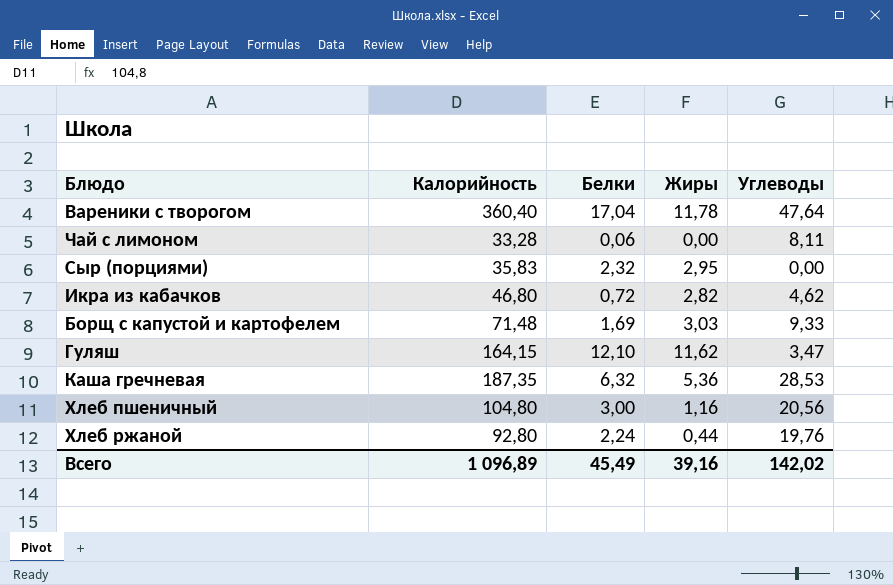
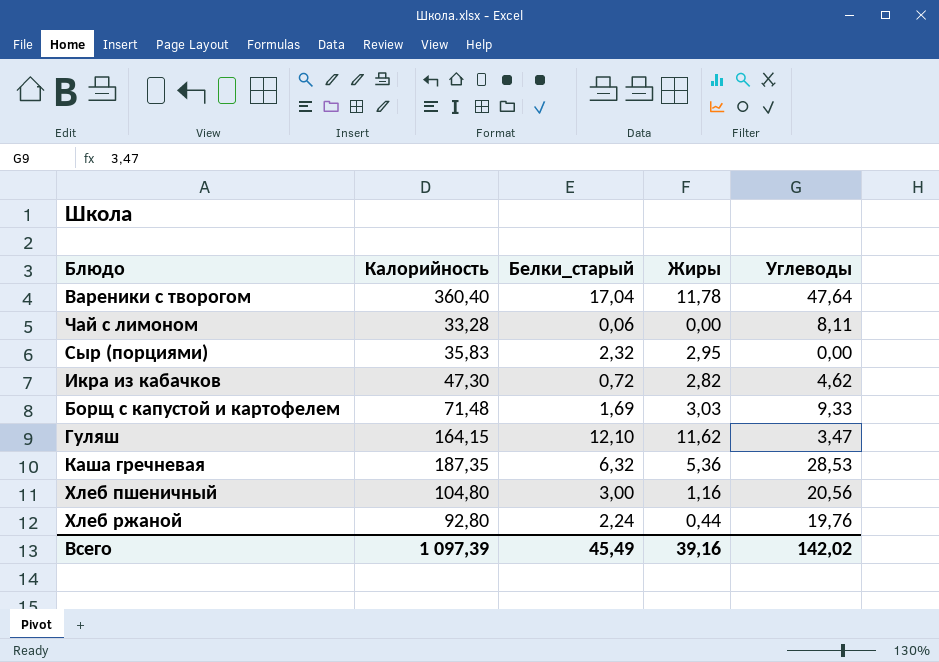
column name: Белки -> Белки_старый
Икра из кабачков | Калорийность: 46,80 -> 47,30
Всего | Калорийность: 1 096,89 -> 1 097,39

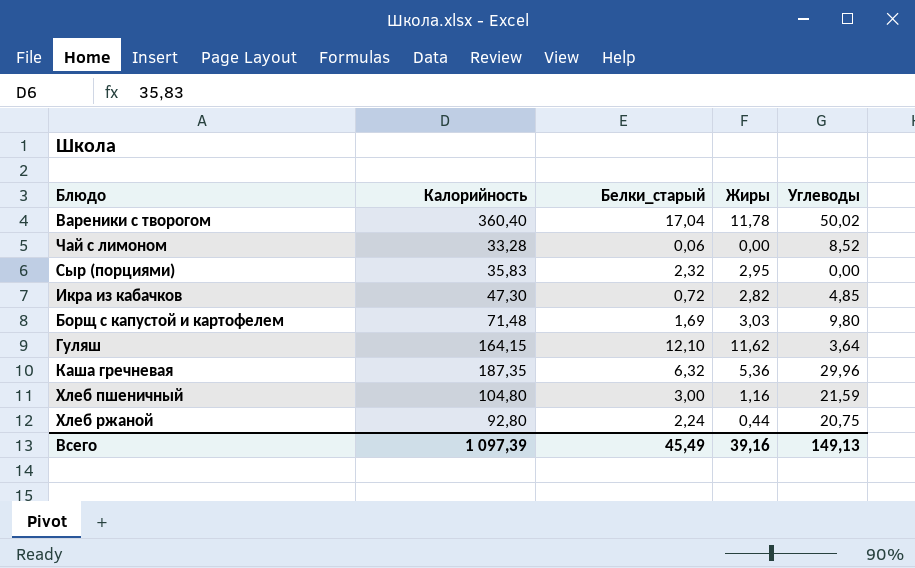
Вареники с творогом | Углеводы: 47,64 -> 50,02
Чай с лимоном | Углеводы: 8,11 -> 8,52
Икра из кабачков | Углеводы: 4,62 -> 4,85
Борщ с капустой и картофелем | Углеводы: 9,33 -> 9,80
Гуляш | Углеводы: 3,47 -> 3,64
Каша гречневая | Углеводы: 28,53 -> 29,96
Хлеб пшеничный | Углеводы: 20,56 -> 21,59
Хлеб ржаной | Углеводы: 19,76 -> 20,75
Всего | Углеводы: 142,02 -> 149,13

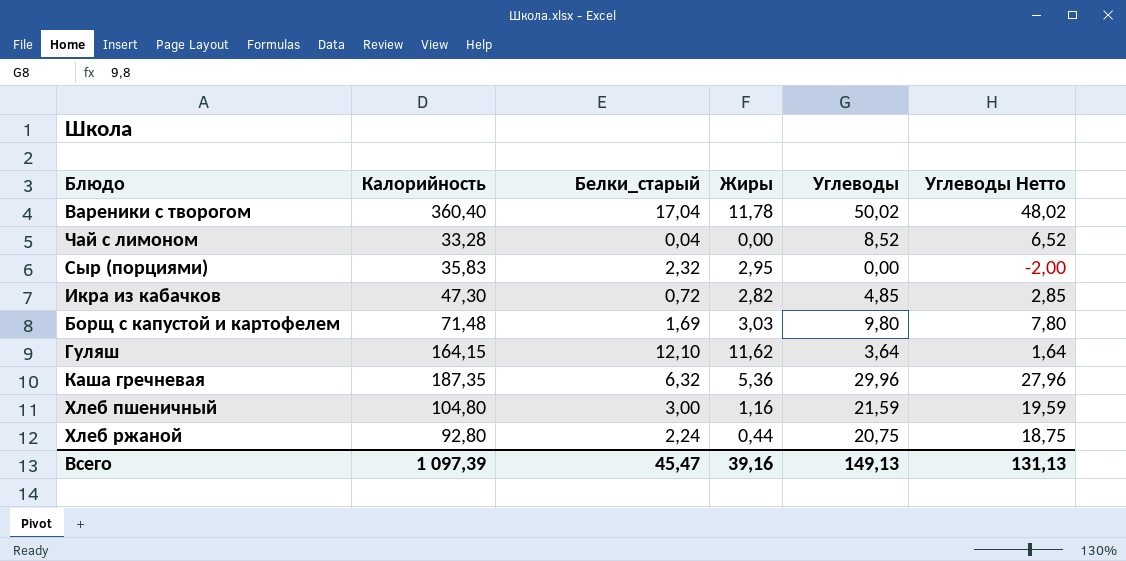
column Углеводы Нетто | formula: none -> [Углеводы] - 2
Чай с лимоном | Белки_старый: 0,06 -> 0,04
Всего | Белки_старый: 45,49 -> 45,47

